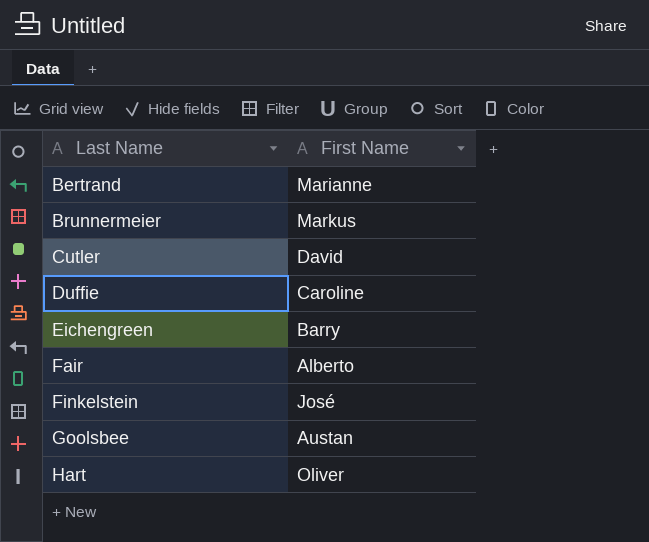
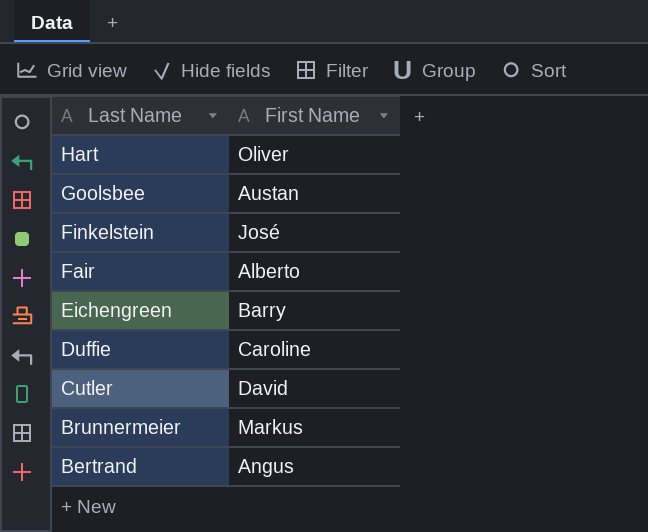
row order: Last Name ascending -> Last Name descending
Bertrand | First Name: Marianne -> Angus

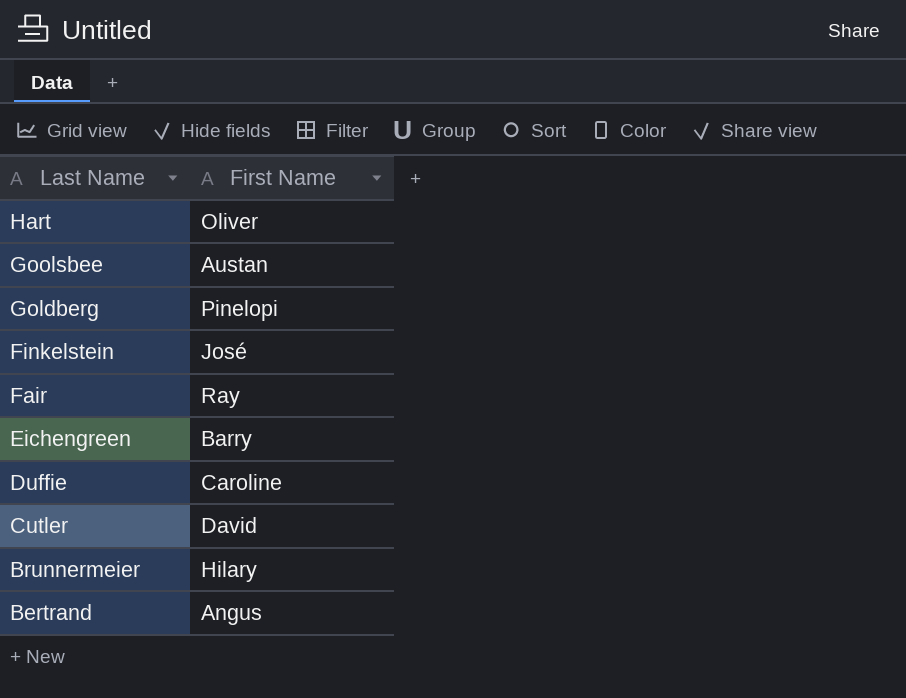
row Goldberg: none -> Pinelopi
Fair | First Name: Alberto -> Ray
Brunnermeier | First Name: Markus -> Hilary

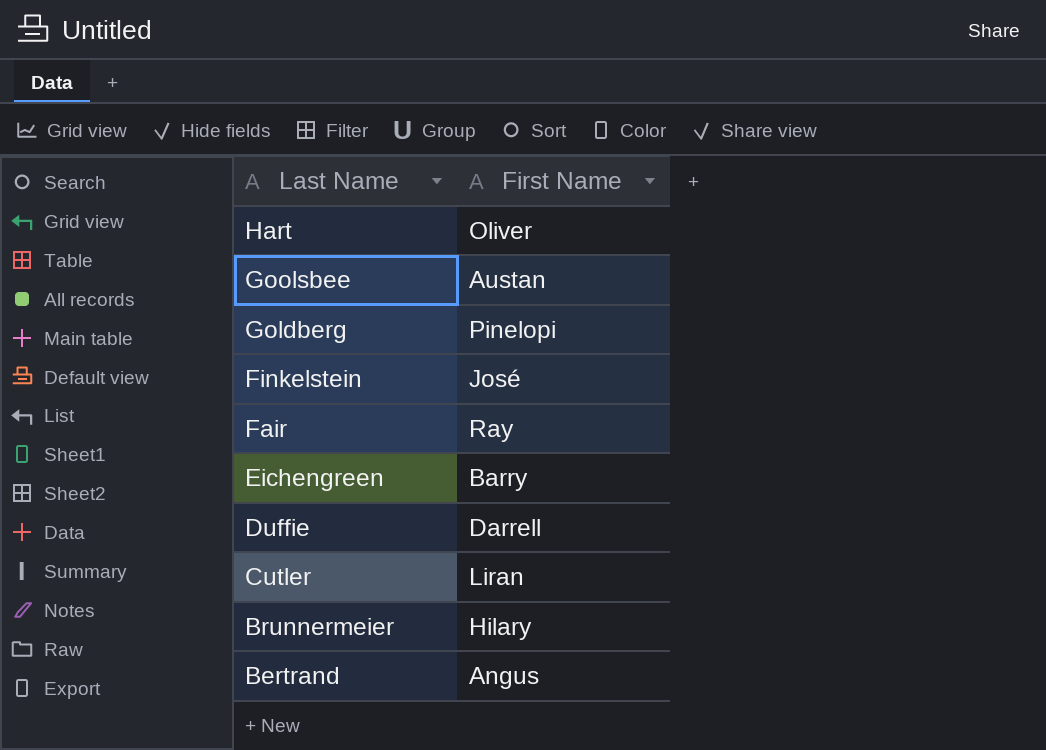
Duffie | First Name: Caroline -> Darrell
Cutler | First Name: David -> Liran

